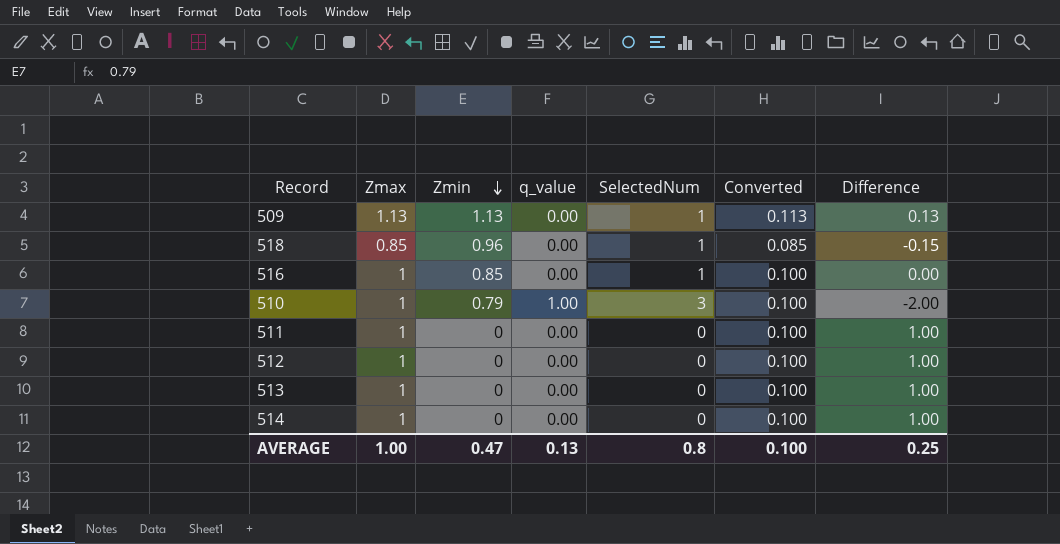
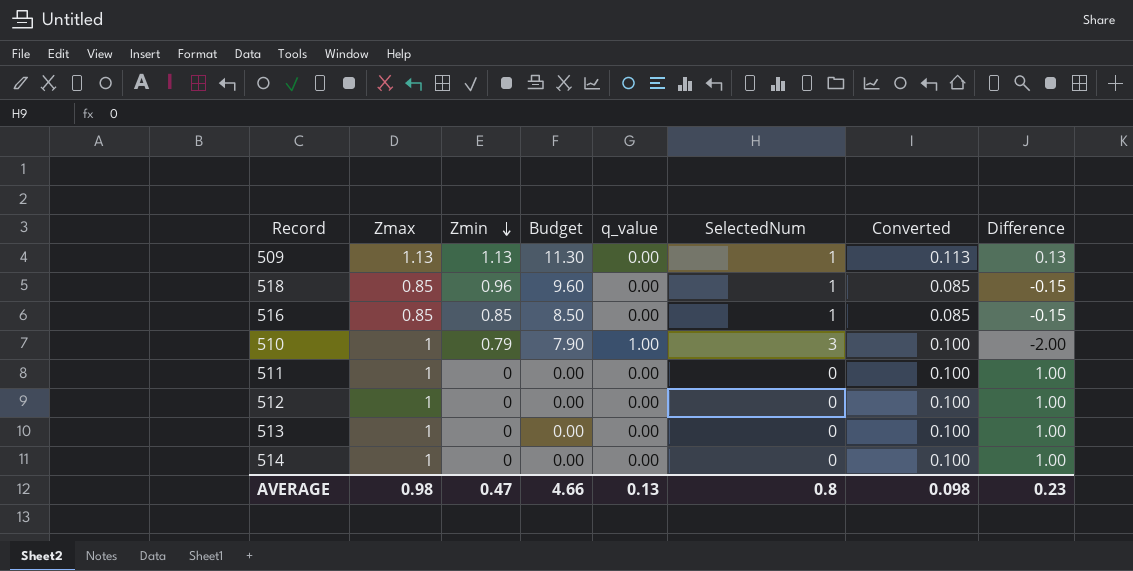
column Budget | formula: none -> [Zmin] * 10
516 | Zmax: 1 -> 0.85
516 | Converted: 0.100 -> 0.085
516 | Difference: 0.00 -> -0.15
AVERAGE | Zmax: 1.00 -> 0.98
AVERAGE | Converted: 0.100 -> 0.098
AVERAGE | Difference: 0.25 -> 0.23

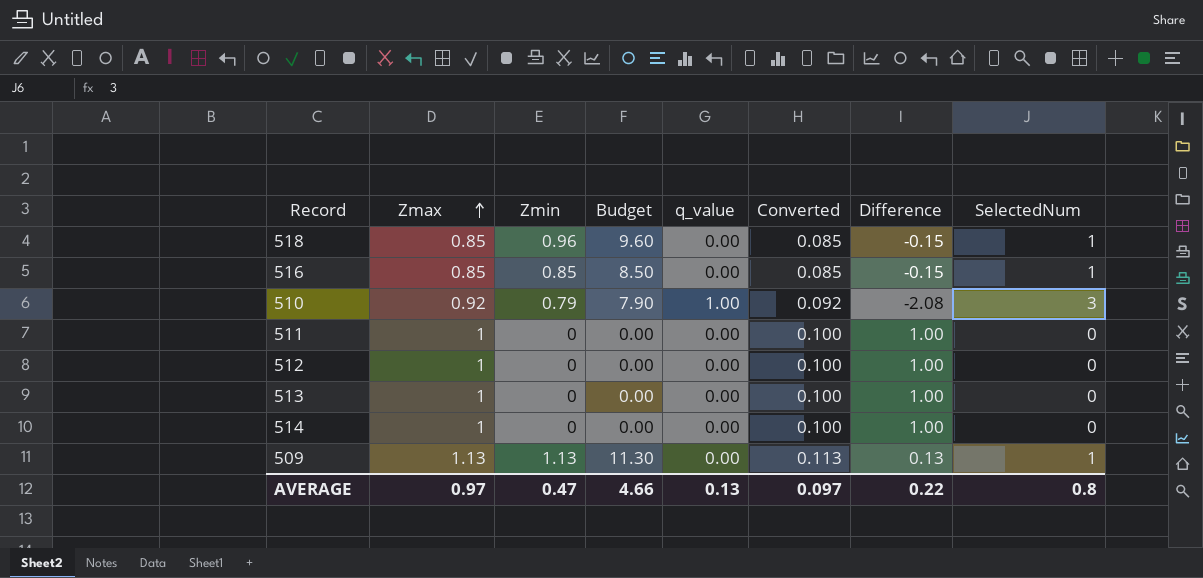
row order: Zmin descending -> Zmax ascending
column SelectedNum | position: 6 -> 8
510 | Zmax: 1 -> 0.92
510 | Converted: 0.100 -> 0.092
510 | Difference: -2.00 -> -2.08
AVERAGE | Zmax: 0.98 -> 0.97
AVERAGE | Converted: 0.098 -> 0.097
AVERAGE | Difference: 0.23 -> 0.22

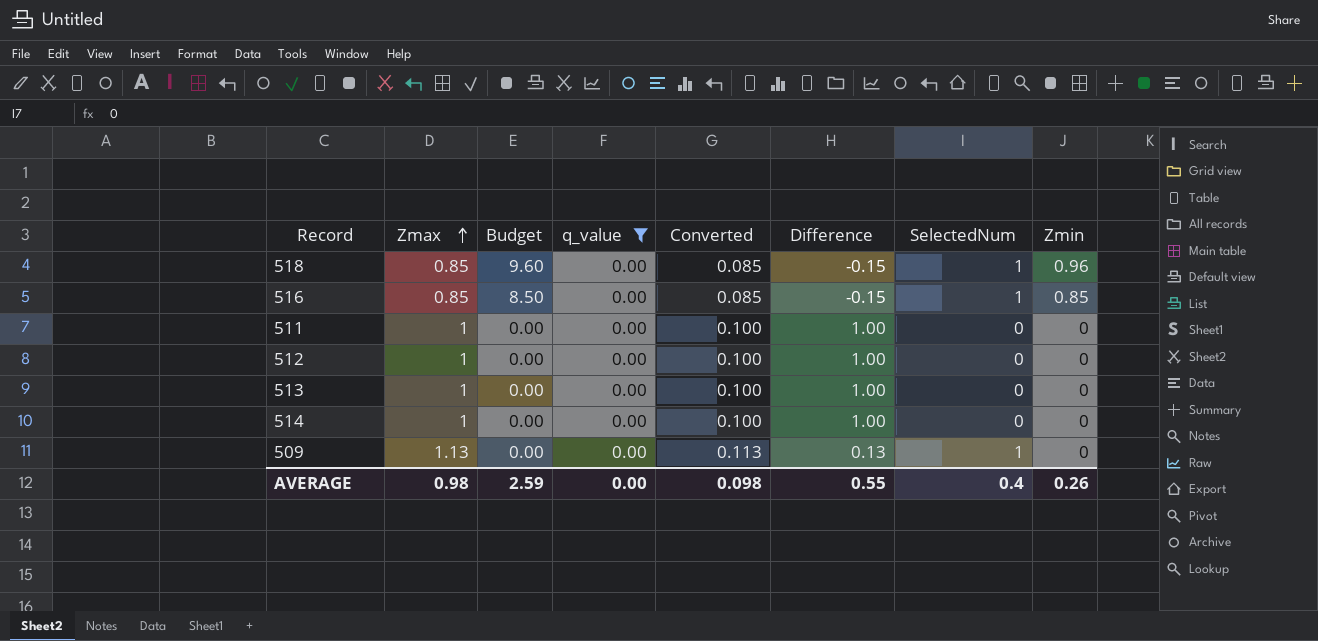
filter: none -> q_value = 0.00
column Zmin | position: 3 -> 8
509 | Budget: 11.30 -> 0.00
509 | Zmin: 1.13 -> 0
AVERAGE | Zmax: 0.97 -> 0.98
AVERAGE | Budget: 4.66 -> 2.59
AVERAGE | q_value: 0.13 -> 0.00
AVERAGE | Converted: 0.097 -> 0.098
AVERAGE | Difference: 0.22 -> 0.55
AVERAGE | SelectedNum: 0.8 -> 0.4
AVERAGE | Zmin: 0.47 -> 0.26

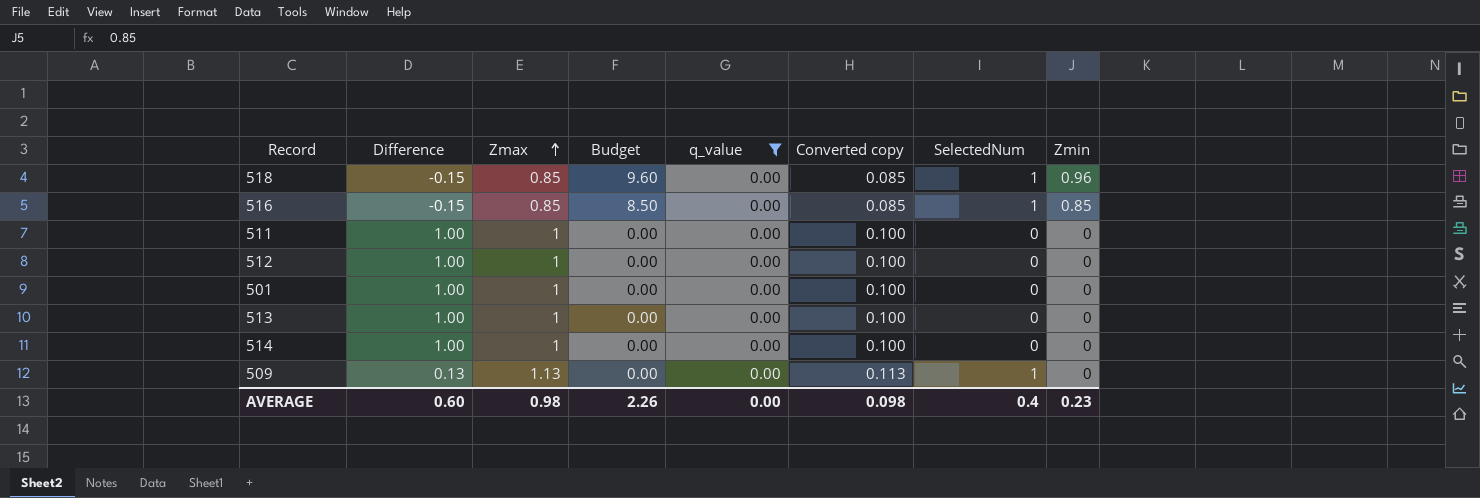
column Difference | position: 6 -> 2
column name: Converted -> Converted copy
row 501: none -> 1.00 | 1 | 0.00 | 0.00 | 0.100 | 0 | 0
AVERAGE | Difference: 0.55 -> 0.60
AVERAGE | Budget: 2.59 -> 2.26
AVERAGE | Zmin: 0.26 -> 0.23

